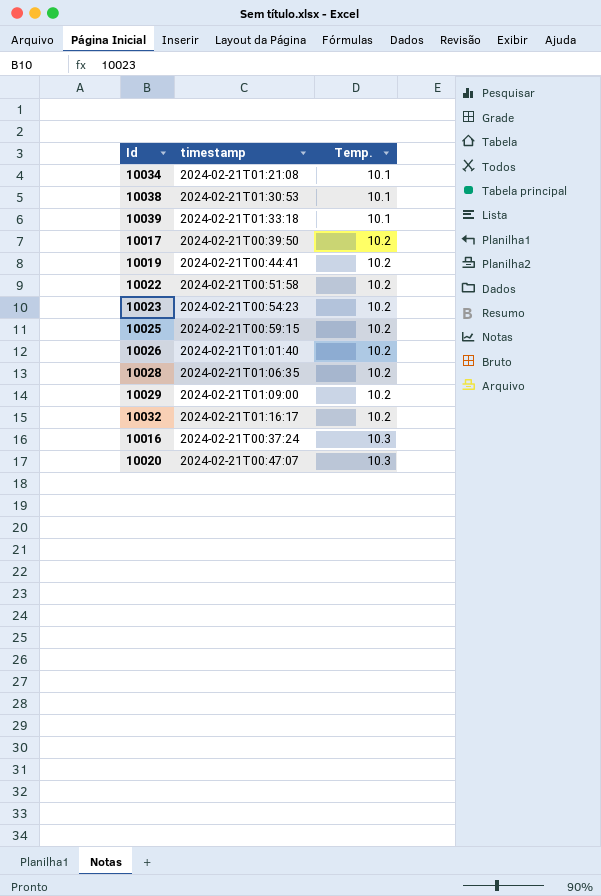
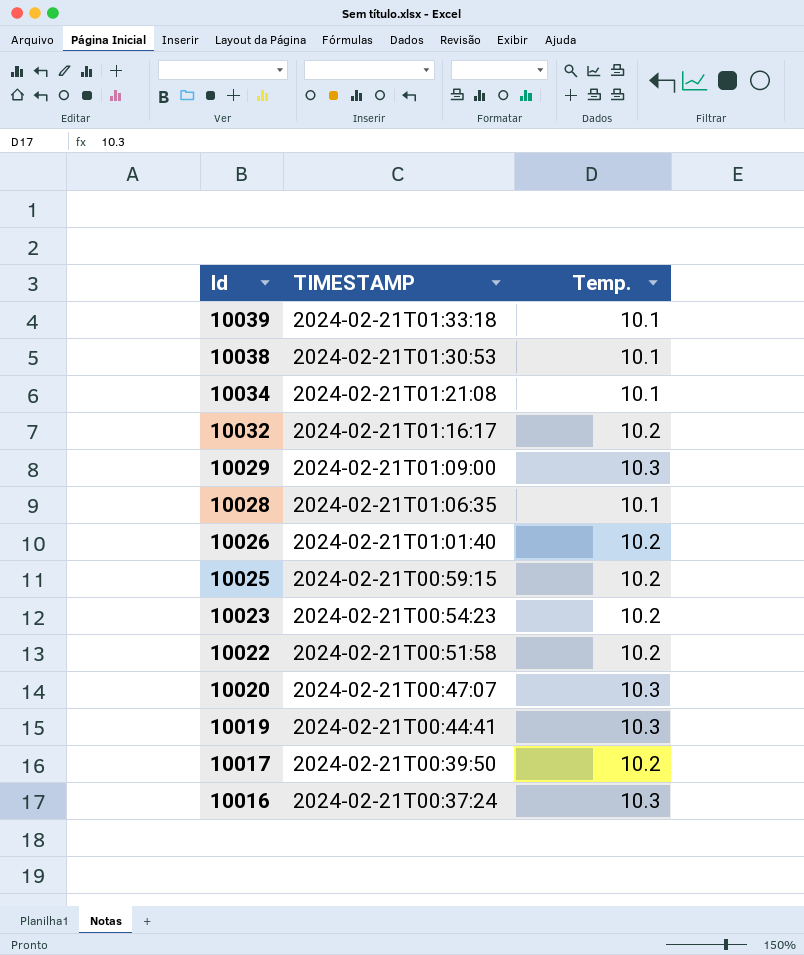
row order: Temp. ascending -> Id descending
column name: timestamp -> TIMESTAMP
10029 | Temp.: 10.2 -> 10.3
10028 | Temp.: 10.2 -> 10.1
10019 | Temp.: 10.2 -> 10.3

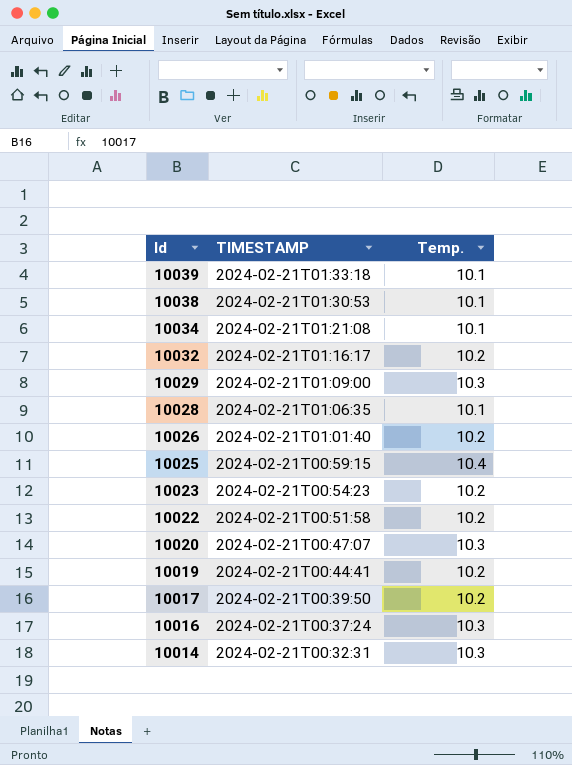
10025 | Temp.: 10.2 -> 10.4
10019 | Temp.: 10.3 -> 10.2
row 10014: none -> 2024-02-21T00:32:31 | 10.3

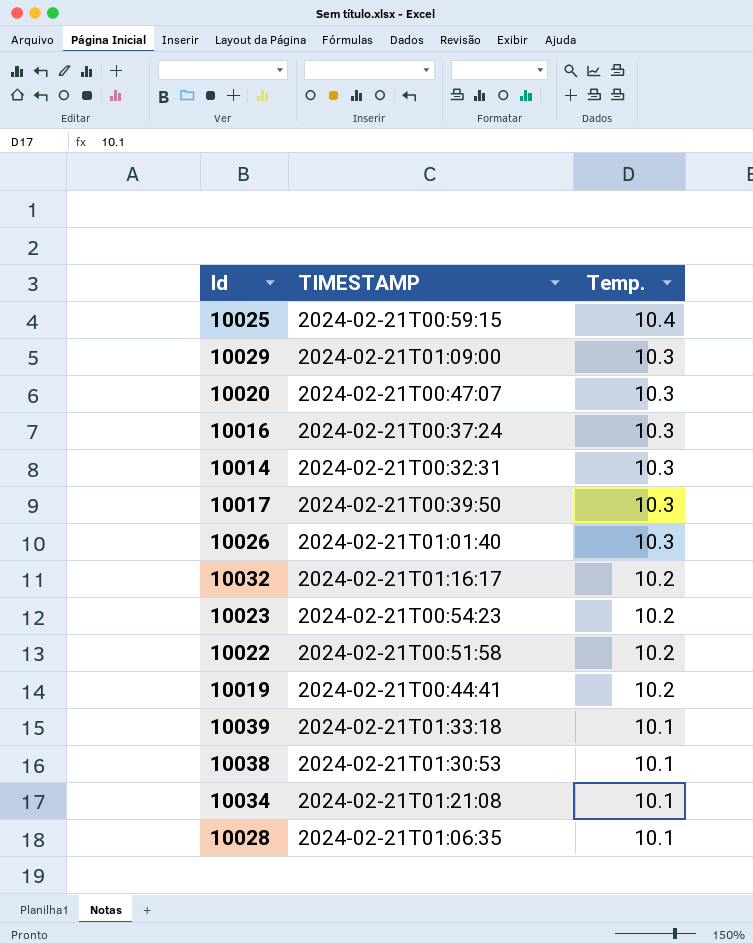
row order: Id descending -> Temp. descending
10017 | Temp.: 10.2 -> 10.3
10026 | Temp.: 10.2 -> 10.3

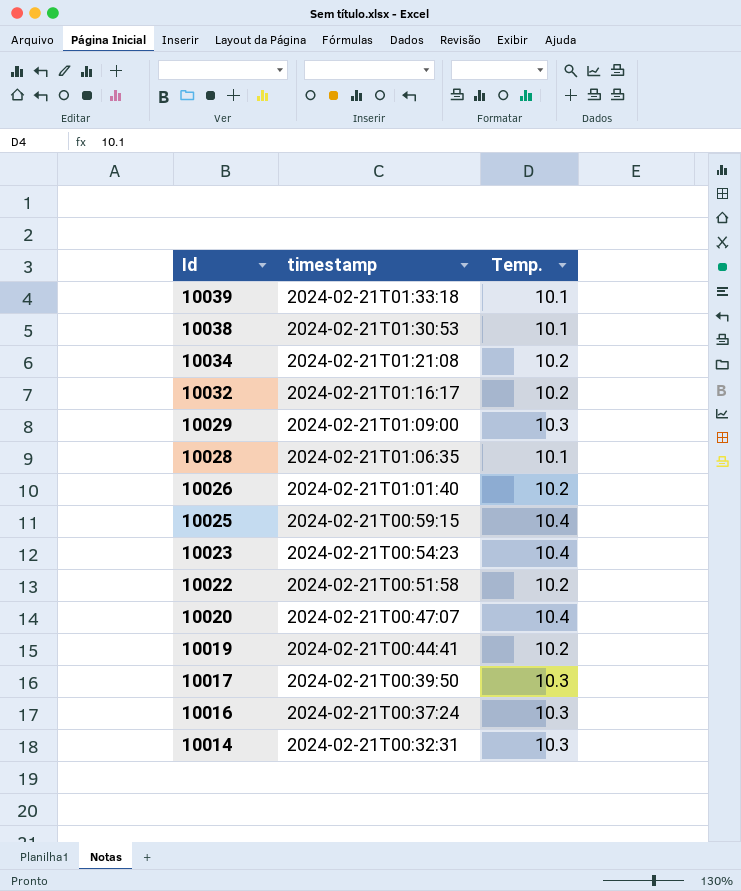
row order: Temp. descending -> Id descending
column name: TIMESTAMP -> timestamp
10034 | Temp.: 10.1 -> 10.2
10026 | Temp.: 10.3 -> 10.2
10023 | Temp.: 10.2 -> 10.4
10020 | Temp.: 10.3 -> 10.4

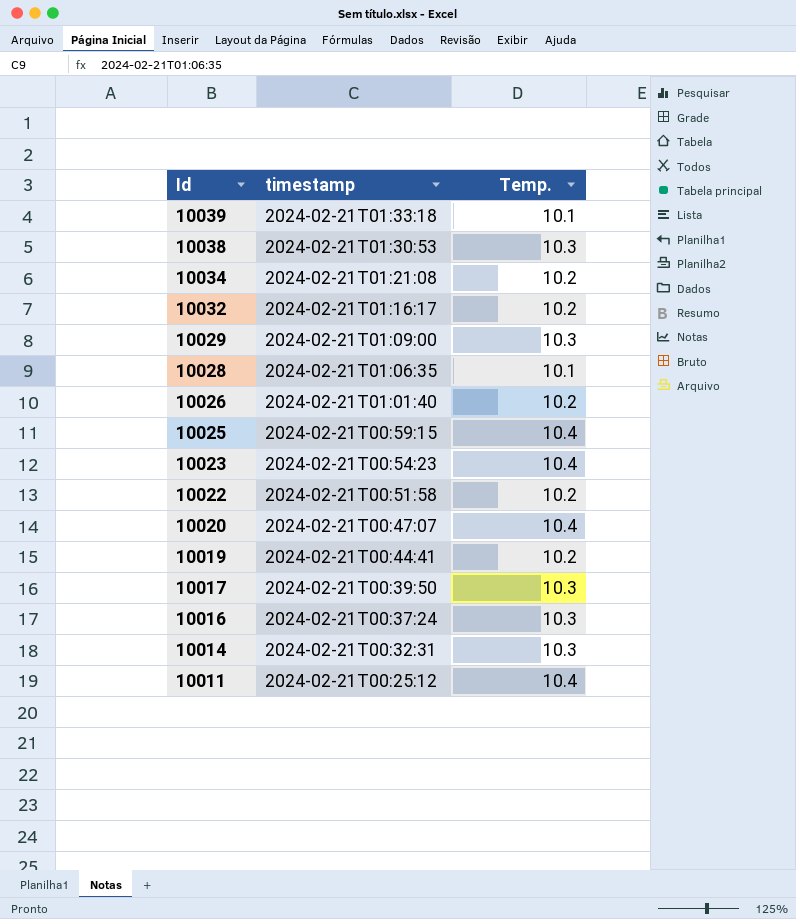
10038 | Temp.: 10.1 -> 10.3
row 10011: none -> 2024-02-21T00:25:12 | 10.4

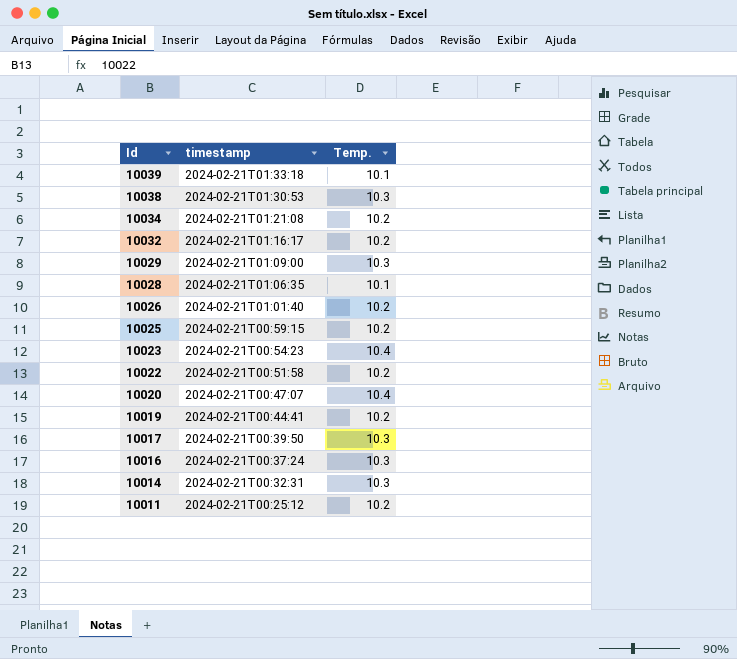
10025 | Temp.: 10.4 -> 10.2
10011 | Temp.: 10.4 -> 10.2

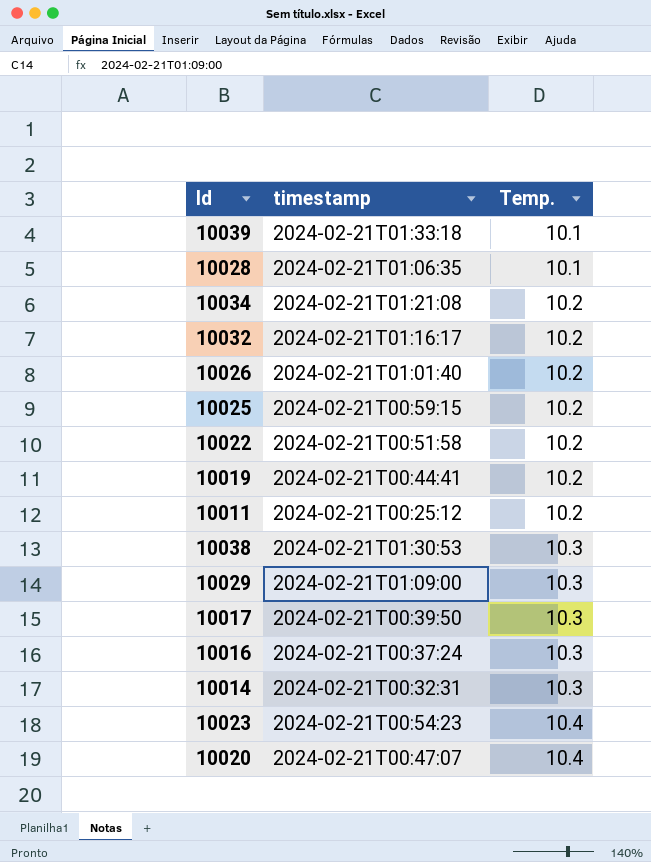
row order: Id descending -> Temp. ascending

